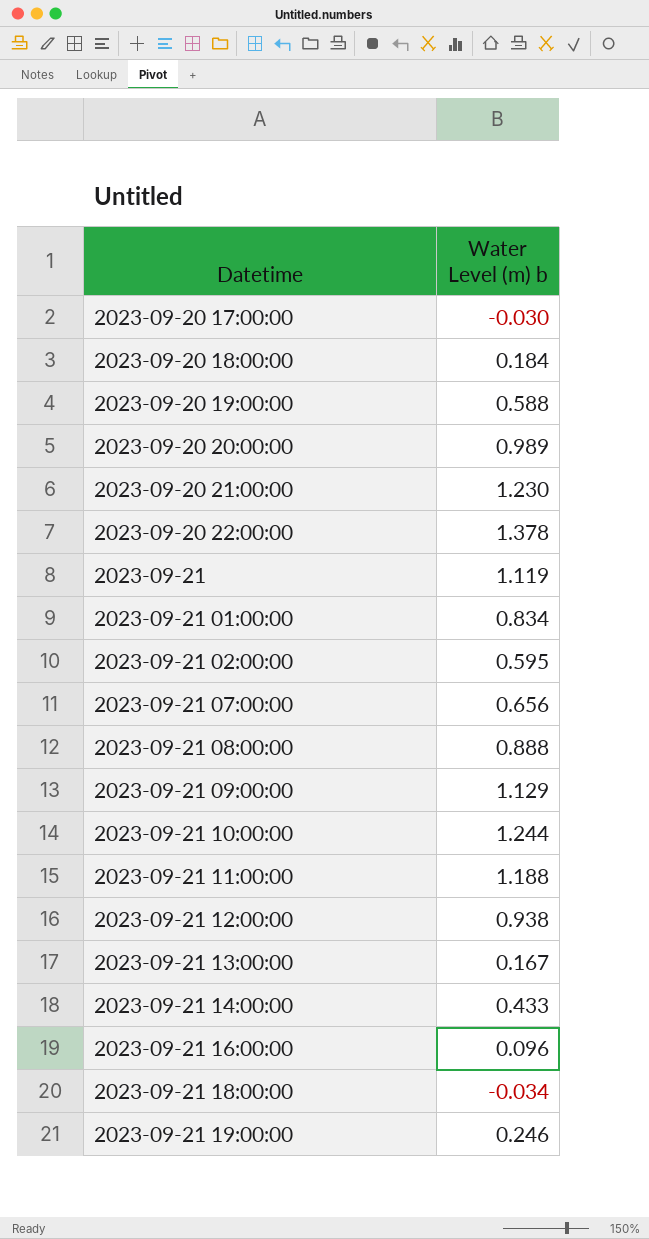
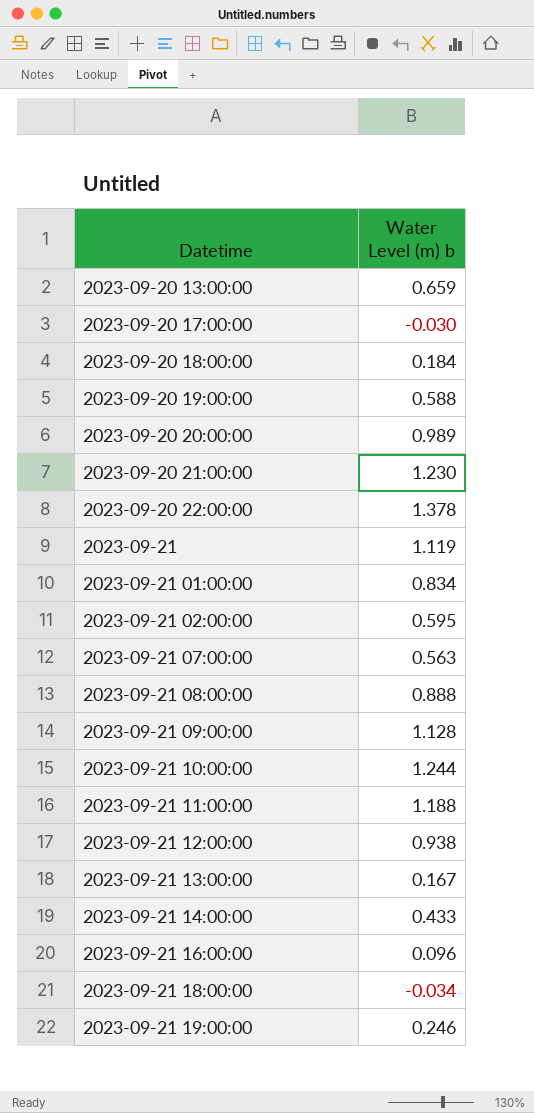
row 2023-09-20 13:00:00: none -> 0.659
2023-09-21 07:00:00 | Water Level (m) b: 0.656 -> 0.563
2023-09-21 09:00:00 | Water Level (m) b: 1.129 -> 1.128

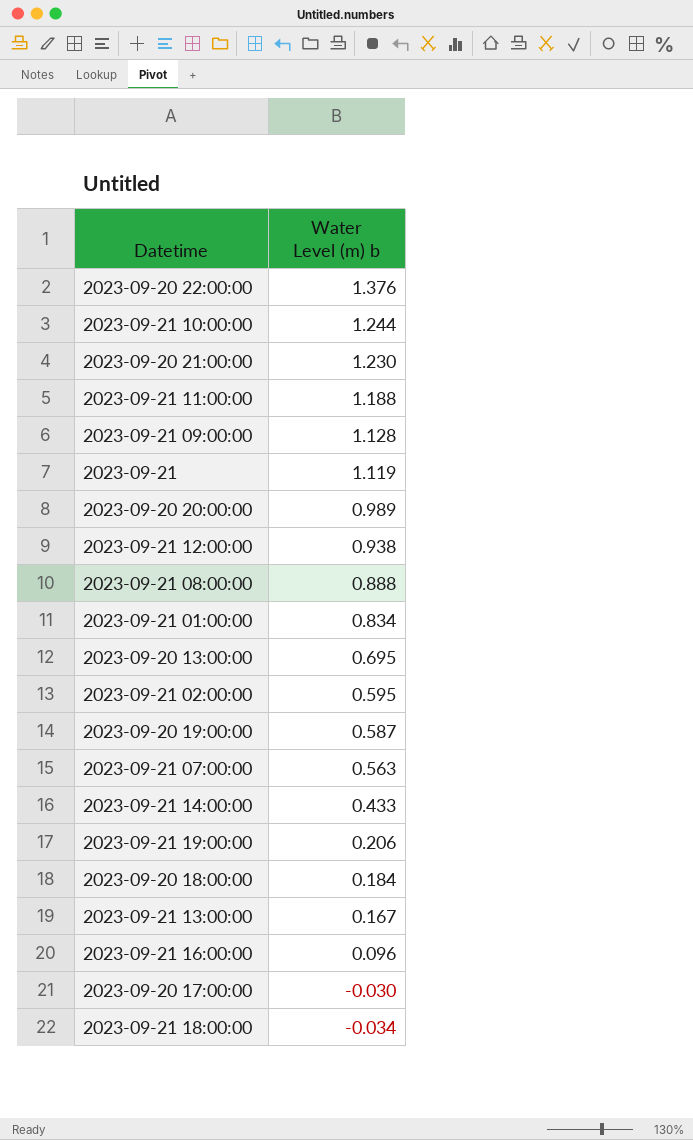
row order: Datetime ascending -> Water Level (m) b descending
2023-09-20 22:00:00 | Water Level (m) b: 1.378 -> 1.376
2023-09-20 13:00:00 | Water Level (m) b: 0.659 -> 0.695
2023-09-20 19:00:00 | Water Level (m) b: 0.588 -> 0.587
2023-09-21 19:00:00 | Water Level (m) b: 0.246 -> 0.206

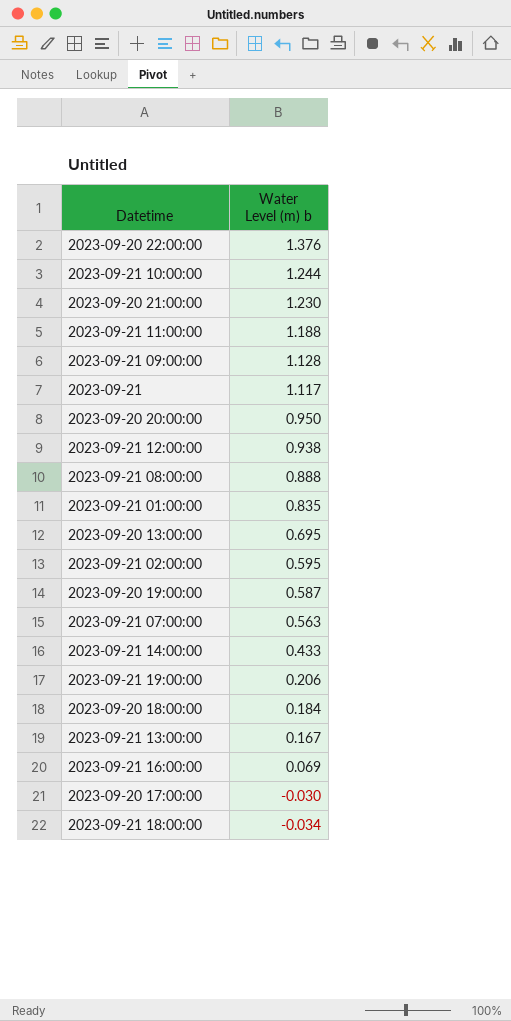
2023-09-21 | Water Level (m) b: 1.119 -> 1.117
2023-09-20 20:00:00 | Water Level (m) b: 0.989 -> 0.950
2023-09-21 01:00:00 | Water Level (m) b: 0.834 -> 0.835
2023-09-21 16:00:00 | Water Level (m) b: 0.096 -> 0.069

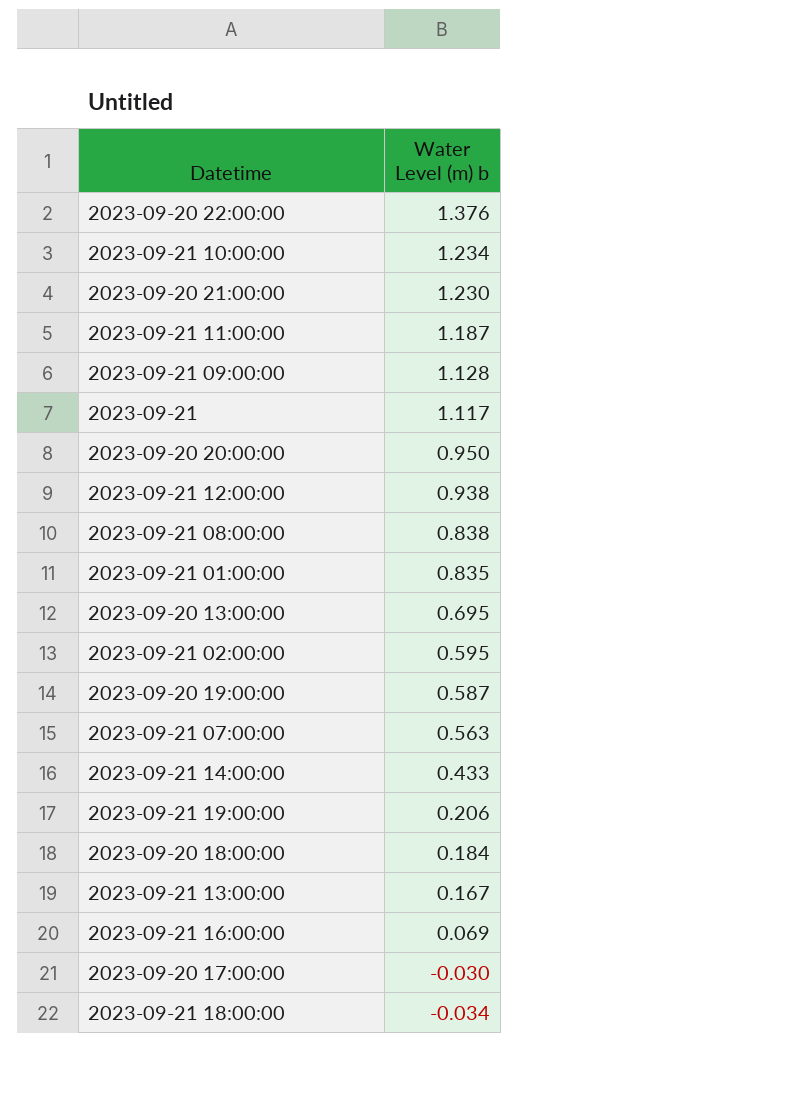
2023-09-21 10:00:00 | Water Level (m) b: 1.244 -> 1.234
2023-09-21 11:00:00 | Water Level (m) b: 1.188 -> 1.187
2023-09-21 08:00:00 | Water Level (m) b: 0.888 -> 0.838

